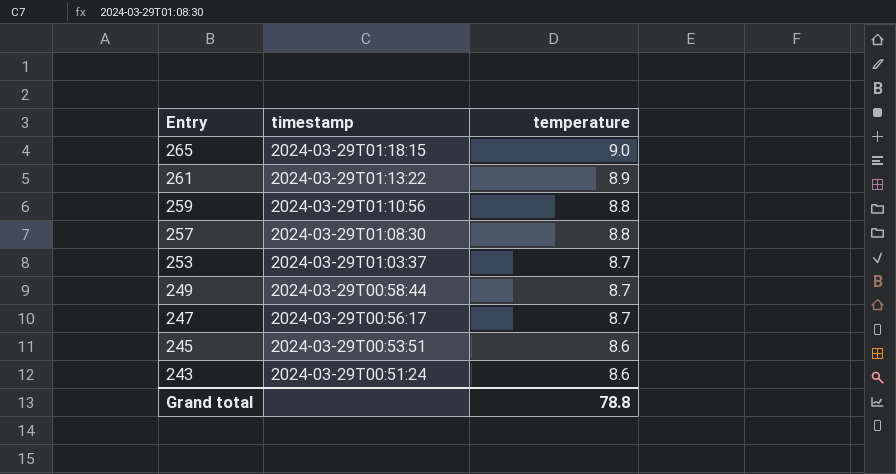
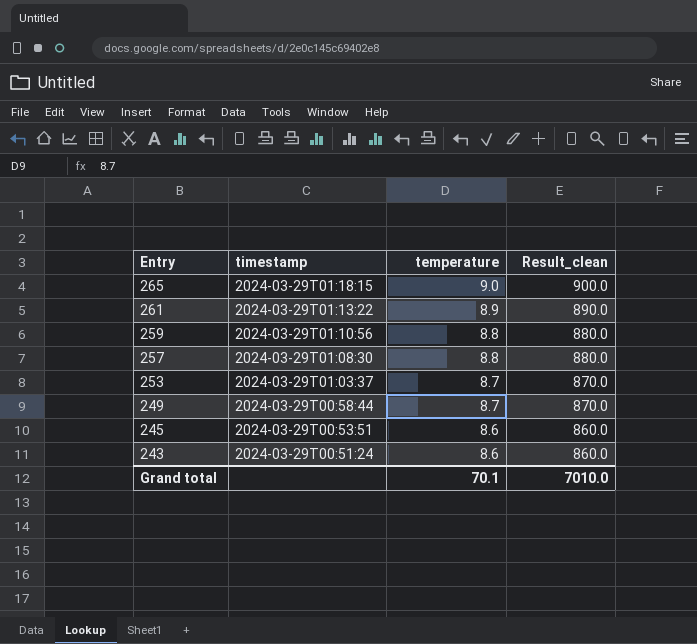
column Result_clean | formula: none -> [temperature] * 100
row 247: 2024-03-29T00:56:17 | 8.7 -> none
Grand total | temperature: 78.8 -> 70.1

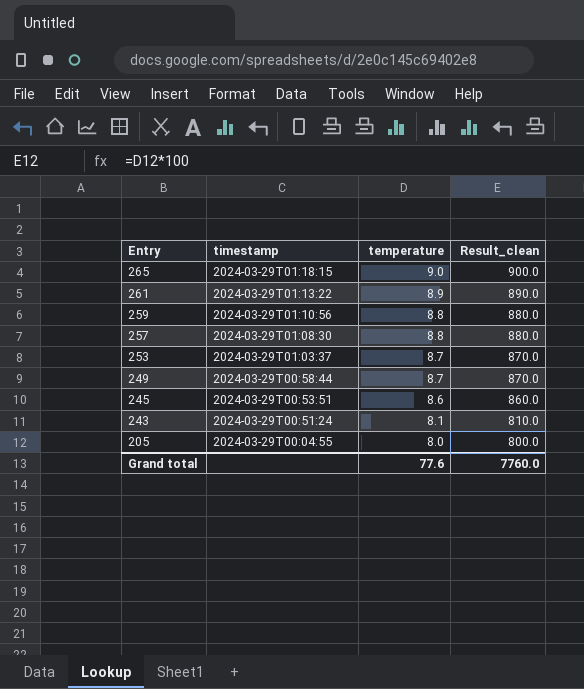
243 | temperature: 8.6 -> 8.1
243 | Result_clean: 860.0 -> 810.0
row 205: none -> 2024-03-29T00:04:55 | 8.0 | 800.0
Grand total | temperature: 70.1 -> 77.6
Grand total | Result_clean: 7010.0 -> 7760.0

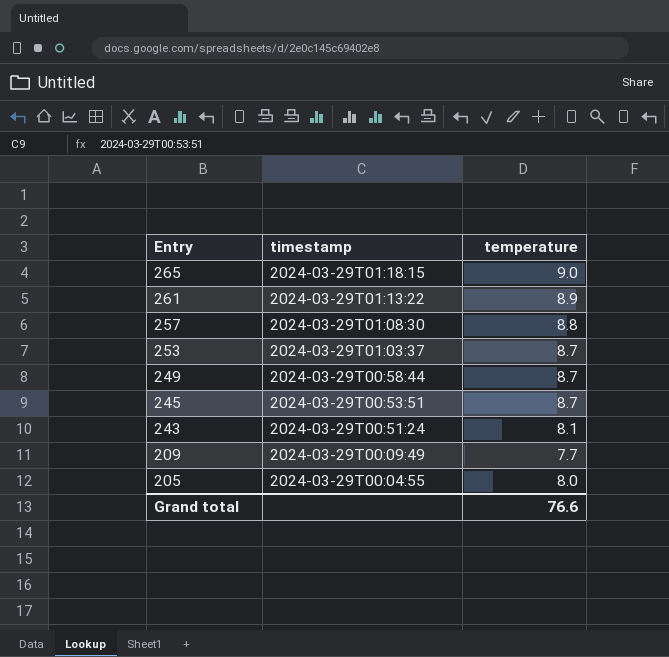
column Result_clean | formula: [temperature] * 100 -> none
row 259: 2024-03-29T01:10:56 | 8.8 | 880.0 -> none
245 | temperature: 8.6 -> 8.7
row 209: none -> 2024-03-29T00:09:49 | 7.7
Grand total | temperature: 77.6 -> 76.6

